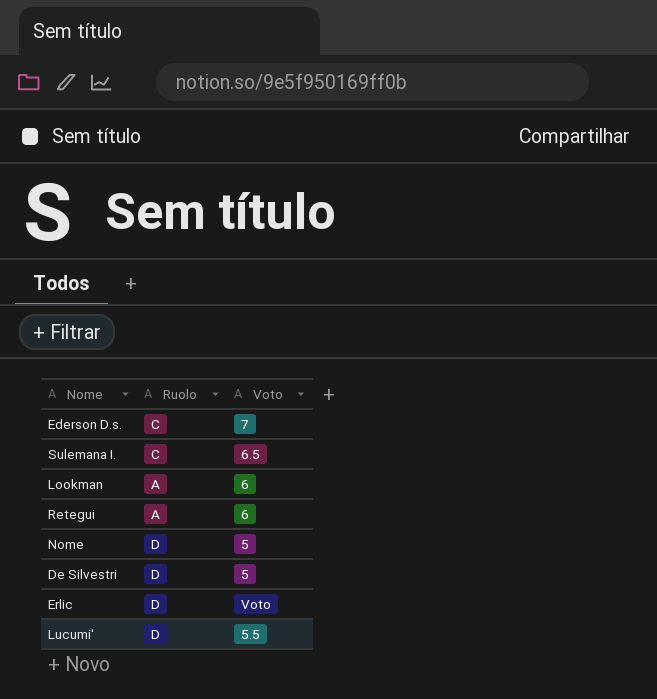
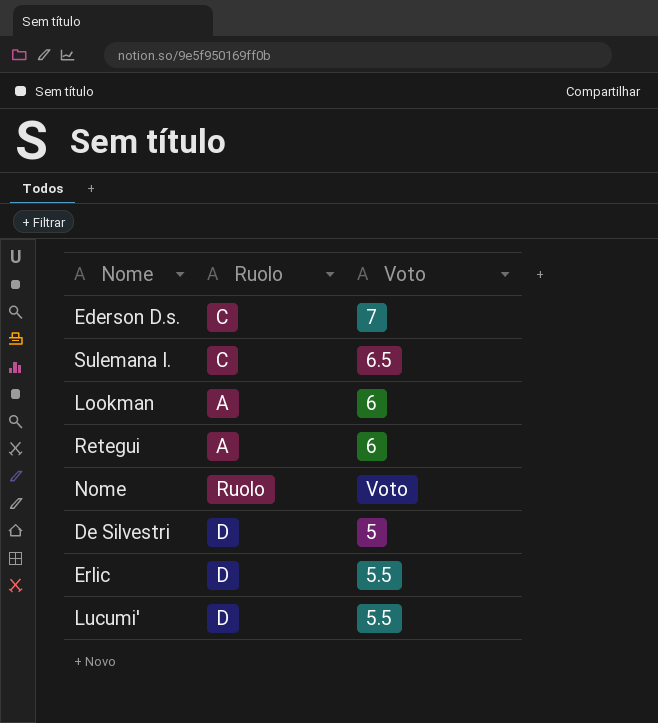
Nome | Ruolo: D -> Ruolo
Nome | Voto: 5 -> Voto
Erlic | Voto: Voto -> 5.5

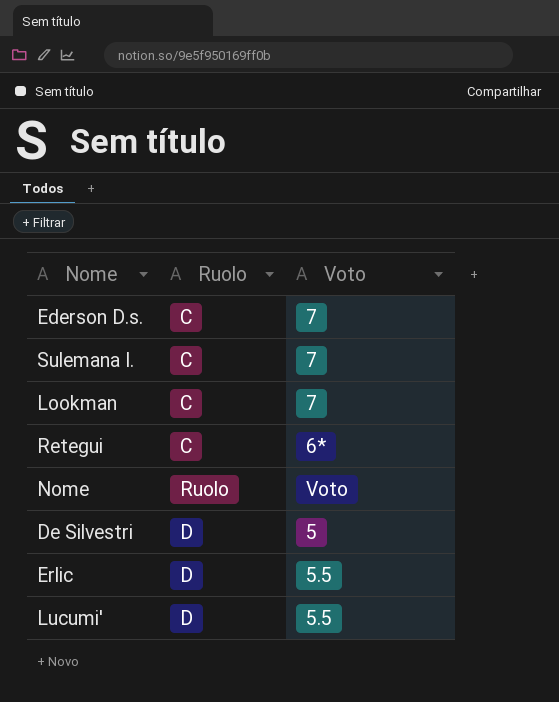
Sulemana I. | Voto: 6.5 -> 7
Lookman | Ruolo: A -> C
Lookman | Voto: 6 -> 7
Retegui | Ruolo: A -> C
Retegui | Voto: 6 -> 6*

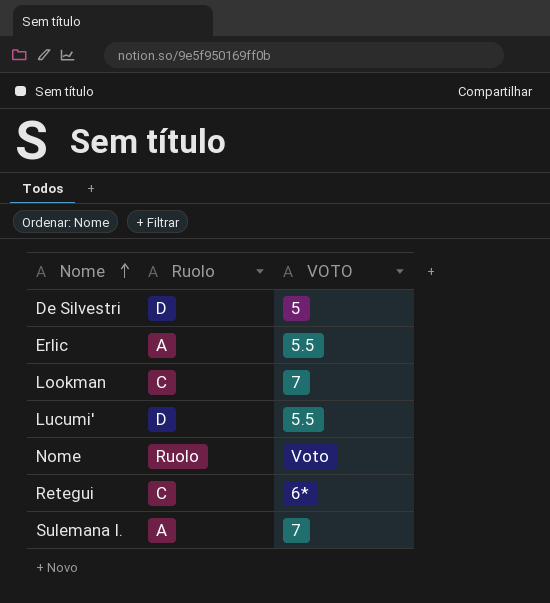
row order: none -> Nome ascending
column name: Voto -> VOTO
row Ederson D.s.: C | 7 -> none
Erlic | Ruolo: D -> A
Sulemana I. | Ruolo: C -> A

